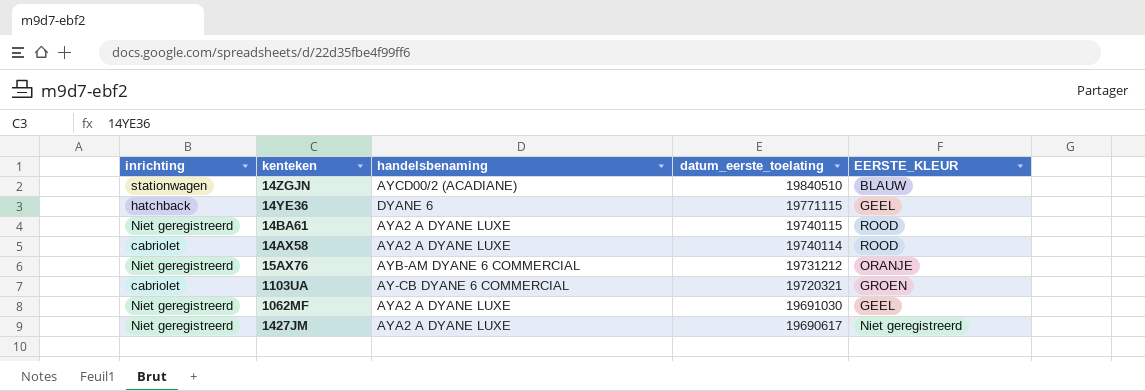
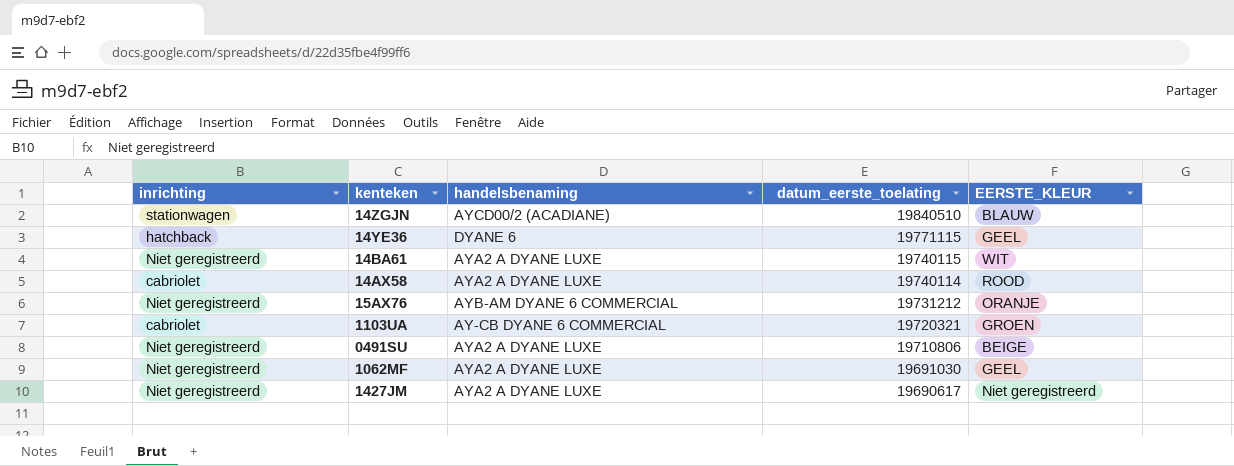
14BA61 | EERSTE_KLEUR: ROOD -> WIT
row 0491SU: none -> Niet geregistreerd | AYA2 A DYANE LUXE | 19710806 | BEIGE

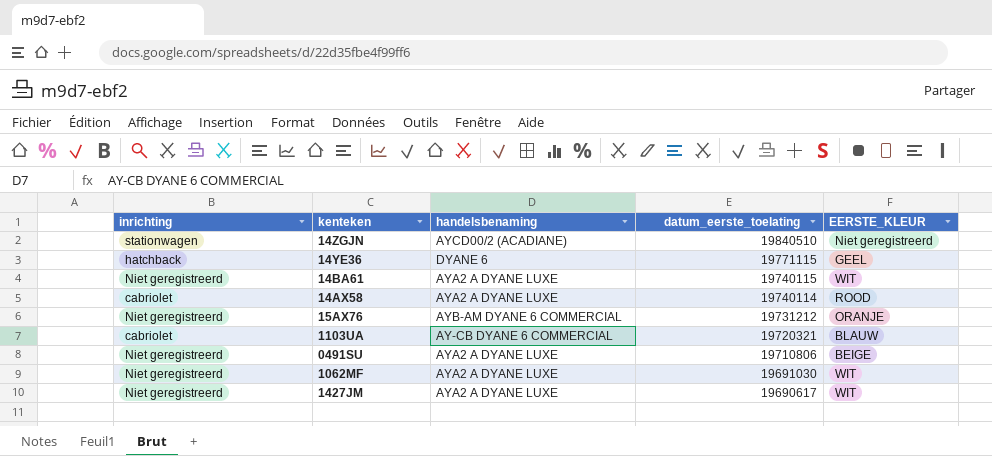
14ZGJN | EERSTE_KLEUR: BLAUW -> Niet geregistreerd
1103UA | EERSTE_KLEUR: GROEN -> BLAUW
1062MF | EERSTE_KLEUR: GEEL -> WIT
1427JM | EERSTE_KLEUR: Niet geregistreerd -> WIT

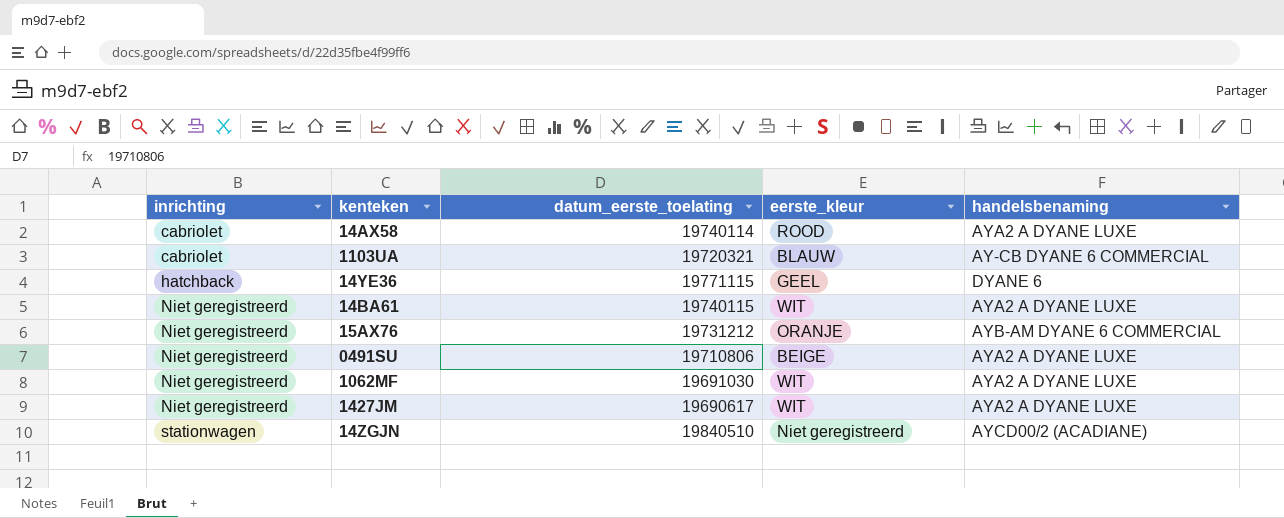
row order: datum_eerste_toelating descending -> inrichting ascending
column name: EERSTE_KLEUR -> eerste_kleur
column handelsbenaming | position: 3 -> 5

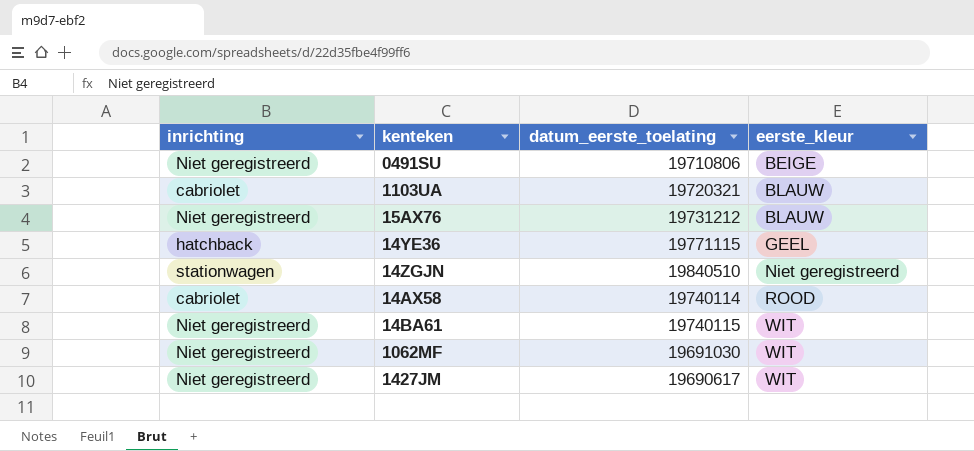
row order: inrichting ascending -> eerste_kleur ascending
column handelsbenaming | position: 5 -> none
15AX76 | eerste_kleur: ORANJE -> BLAUW

